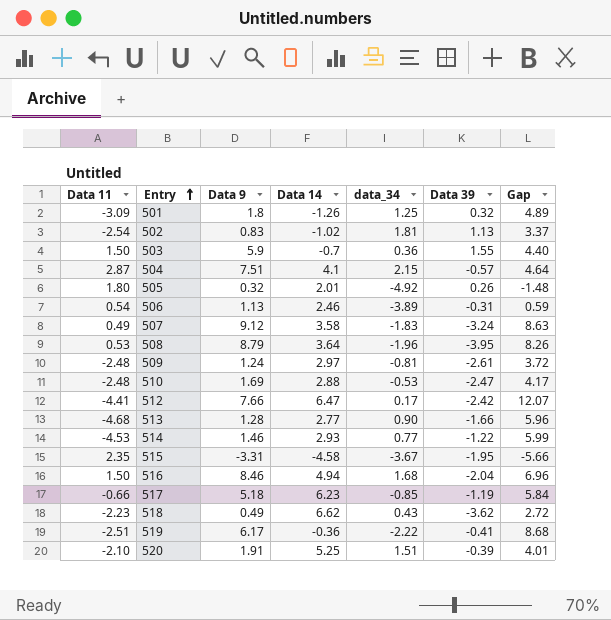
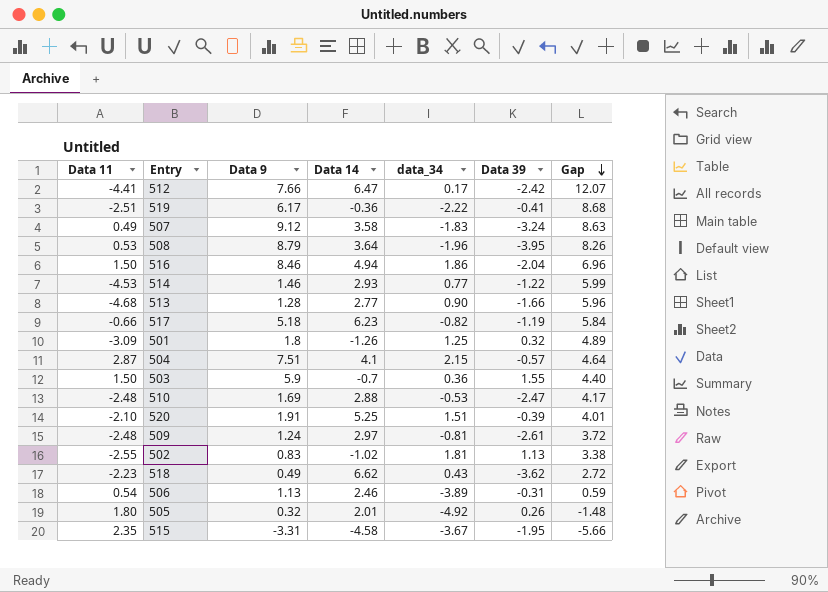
row order: Entry ascending -> Gap descending
516 | data_34: 1.68 -> 1.86
517 | data_34: -0.85 -> -0.82
502 | Data 11: -2.54 -> -2.55
502 | Gap: 3.37 -> 3.38

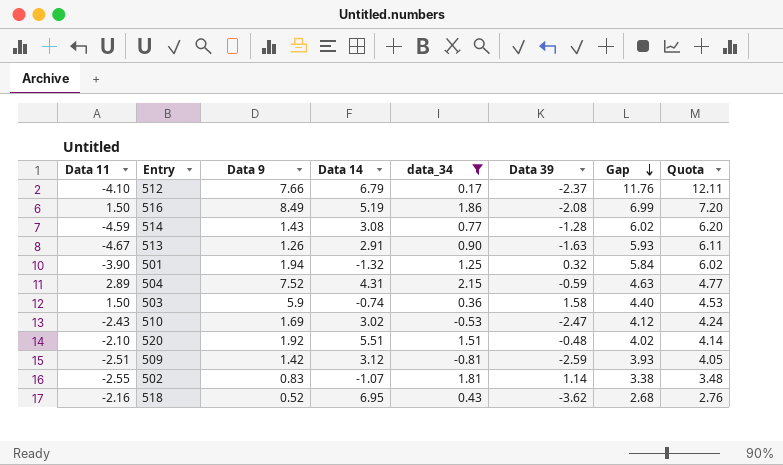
filter: none -> data_34 >= -0.81
column Quota | formula: none -> [Gap] * 1.03
512 | Data 11: -4.41 -> -4.10
512 | Data 14: 6.47 -> 6.79
512 | Data 39: -2.42 -> -2.37
512 | Gap: 12.07 -> 11.76
516 | Data 9: 8.46 -> 8.49
516 | Data 14: 4.94 -> 5.19
516 | Data 39: -2.04 -> -2.08
516 | Gap: 6.96 -> 6.99
514 | Data 11: -4.53 -> -4.59
514 | Data 9: 1.46 -> 1.43
514 | Data 14: 2.93 -> 3.08
514 | Data 39: -1.22 -> -1.28
514 | Gap: 5.99 -> 6.02
513 | Data 11: -4.68 -> -4.67
513 | Data 9: 1.28 -> 1.26
513 | Data 14: 2.77 -> 2.91
513 | Data 39: -1.66 -> -1.63
513 | Gap: 5.96 -> 5.93
501 | Data 11: -3.09 -> -3.90
501 | Data 9: 1.8 -> 1.94
501 | Data 14: -1.26 -> -1.32
501 | Gap: 4.89 -> 5.84
504 | Data 11: 2.87 -> 2.89
504 | Data 9: 7.51 -> 7.52
504 | Data 14: 4.1 -> 4.31
504 | Data 39: -0.57 -> -0.59
504 | Gap: 4.64 -> 4.63
503 | Data 14: -0.7 -> -0.74
503 | Data 39: 1.55 -> 1.58
510 | Data 11: -2.48 -> -2.43
510 | Data 14: 2.88 -> 3.02
510 | Gap: 4.17 -> 4.12
520 | Data 9: 1.91 -> 1.92
520 | Data 14: 5.25 -> 5.51
520 | Data 39: -0.39 -> -0.48
520 | Gap: 4.01 -> 4.02
509 | Data 11: -2.48 -> -2.51
509 | Data 9: 1.24 -> 1.42
509 | Data 14: 2.97 -> 3.12
509 | Data 39: -2.61 -> -2.59
509 | Gap: 3.72 -> 3.93
502 | Data 14: -1.02 -> -1.07
502 | Data 39: 1.13 -> 1.14
518 | Data 11: -2.23 -> -2.16
518 | Data 9: 0.49 -> 0.52
518 | Data 14: 6.62 -> 6.95
518 | Gap: 2.72 -> 2.68

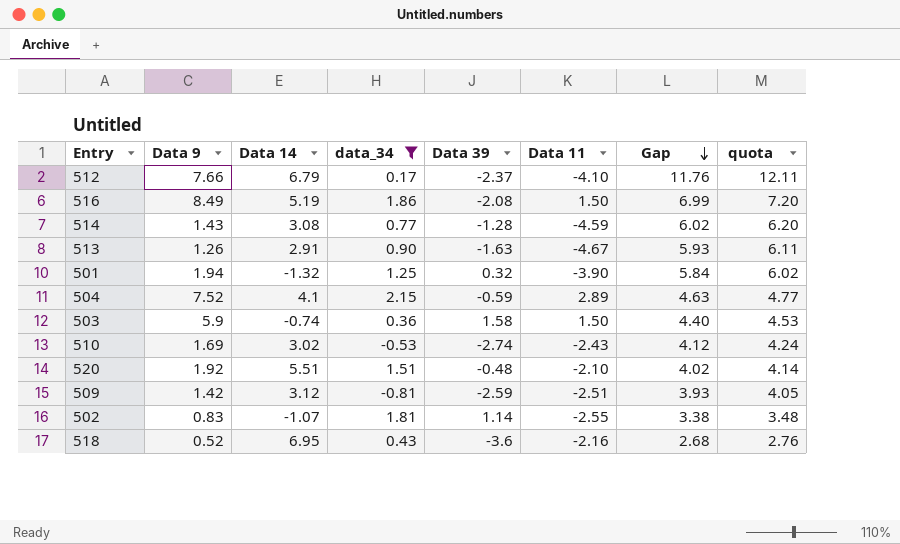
column Data 11 | position: 1 -> 6
column name: Quota -> quota
504 | Data 14: 4.31 -> 4.1
510 | Data 39: -2.47 -> -2.74
518 | Data 39: -3.62 -> -3.6

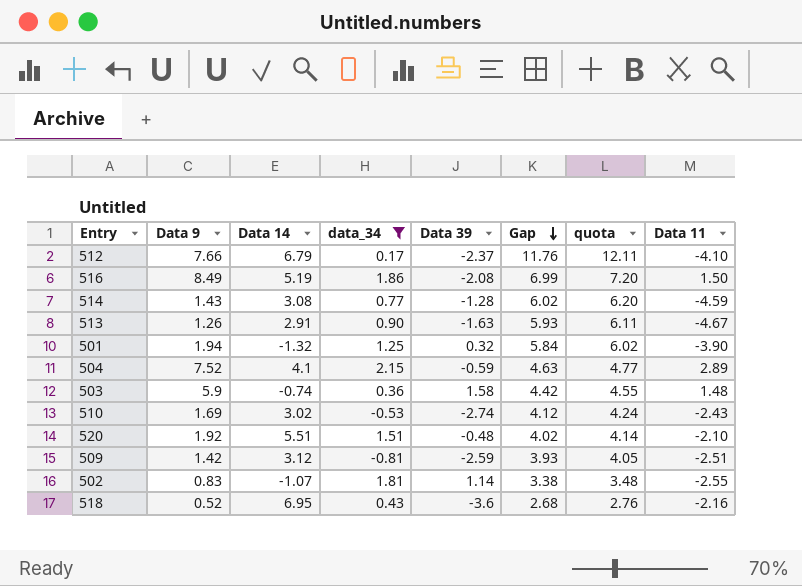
column Data 11 | position: 6 -> 8
503 | Gap: 4.40 -> 4.42
503 | quota: 4.53 -> 4.55
503 | Data 11: 1.50 -> 1.48

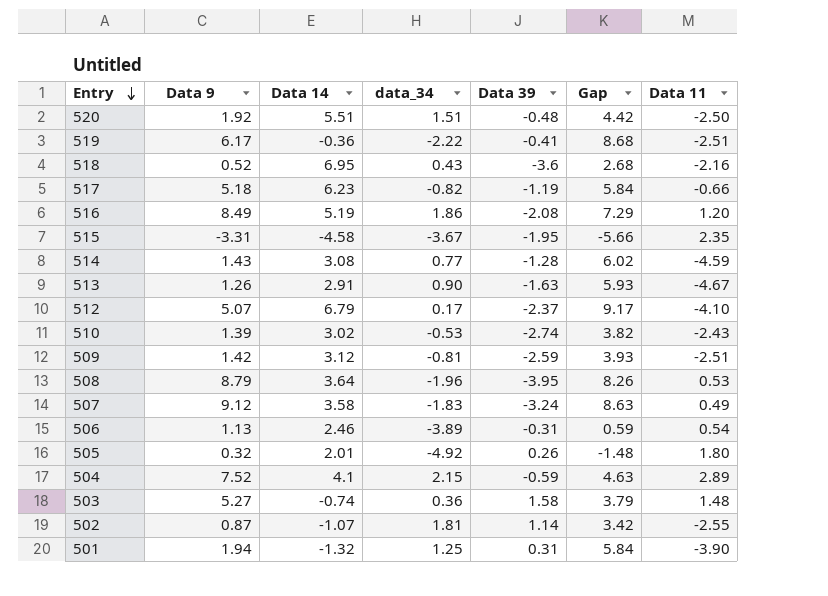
filter: data_34 >= -0.81 -> none
row order: Gap descending -> Entry descending
column quota | formula: [Gap] * 1.03 -> none
520 | Gap: 4.02 -> 4.42
520 | Data 11: -2.10 -> -2.50
516 | Gap: 6.99 -> 7.29
516 | Data 11: 1.50 -> 1.20
512 | Data 9: 7.66 -> 5.07
512 | Gap: 11.76 -> 9.17
510 | Data 9: 1.69 -> 1.39
510 | Gap: 4.12 -> 3.82
503 | Data 9: 5.9 -> 5.27
503 | Gap: 4.42 -> 3.79
502 | Data 9: 0.83 -> 0.87
502 | Gap: 3.38 -> 3.42
501 | Data 39: 0.32 -> 0.31

